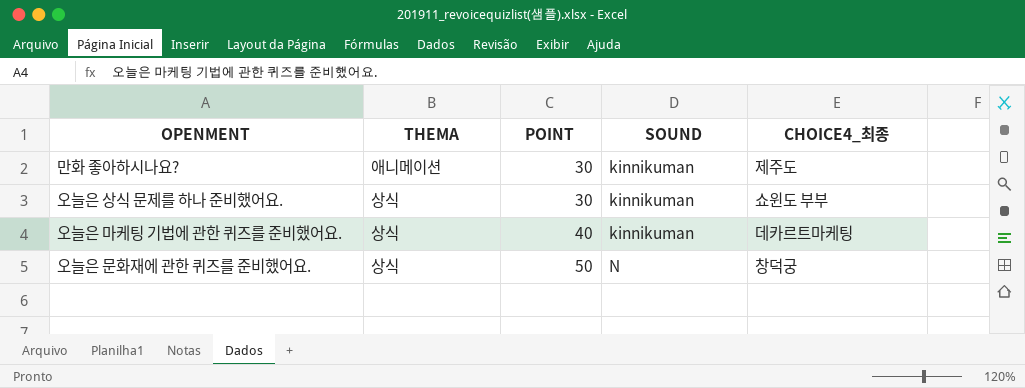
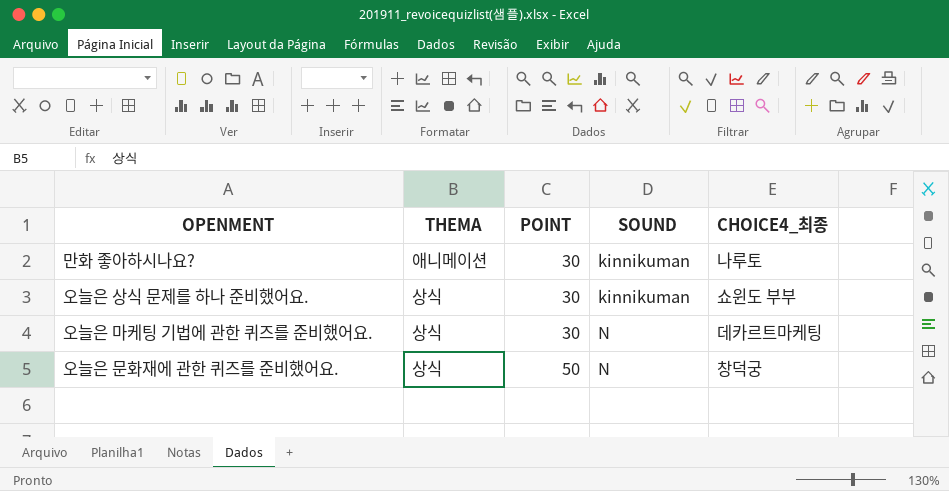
만화 좋아하시나요? | CHOICE4_최종: 제주도 -> 나루토
오늘은 마케팅 기법에 관한 퀴즈를 준비했어요. | POINT: 40 -> 30
오늘은 마케팅 기법에 관한 퀴즈를 준비했어요. | SOUND: kinnikuman -> N

